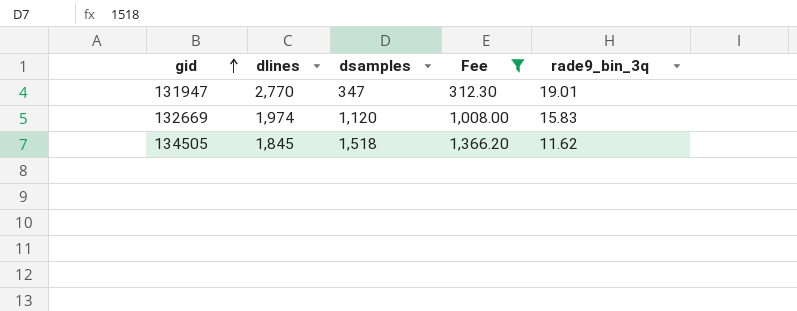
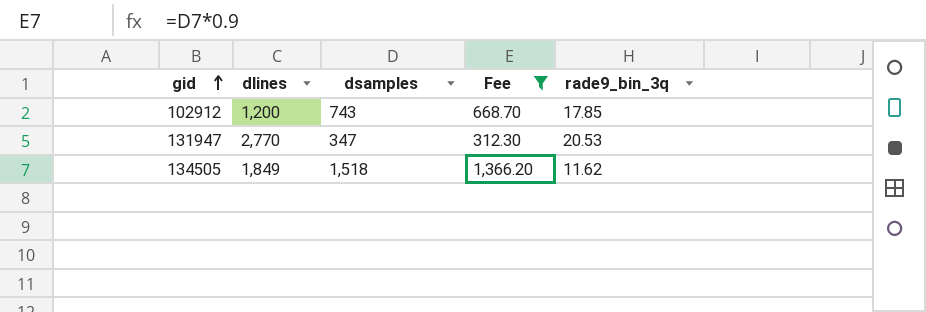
row 132669: 1,974 | 1,120 | 1,008.00 | 15.83 -> none
row 102912: none -> 1,200 | 743 | 668.70 | 17.85
131947 | rade9_bin_3q: 19.01 -> 20.53
134505 | dlines: 1,845 -> 1,849

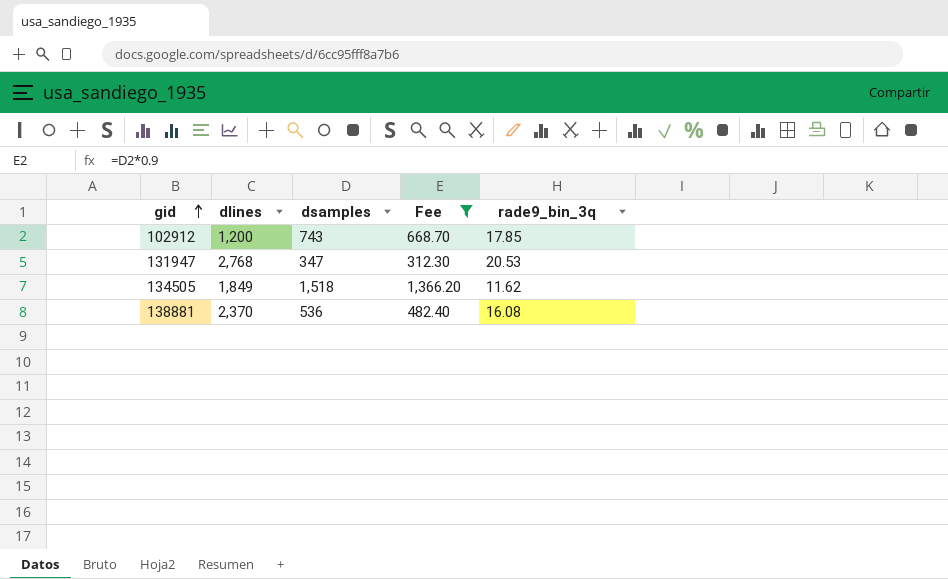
131947 | dlines: 2,770 -> 2,768
row 138881: none -> 2,370 | 536 | 482.40 | 16.08

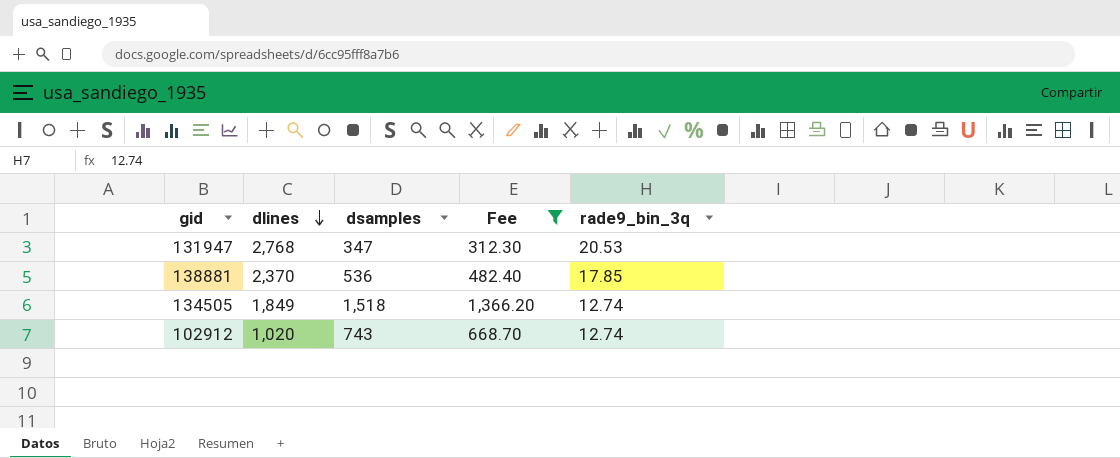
row order: gid ascending -> dlines descending
138881 | rade9_bin_3q: 16.08 -> 17.85
134505 | rade9_bin_3q: 11.62 -> 12.74
102912 | dlines: 1,200 -> 1,020
102912 | rade9_bin_3q: 17.85 -> 12.74

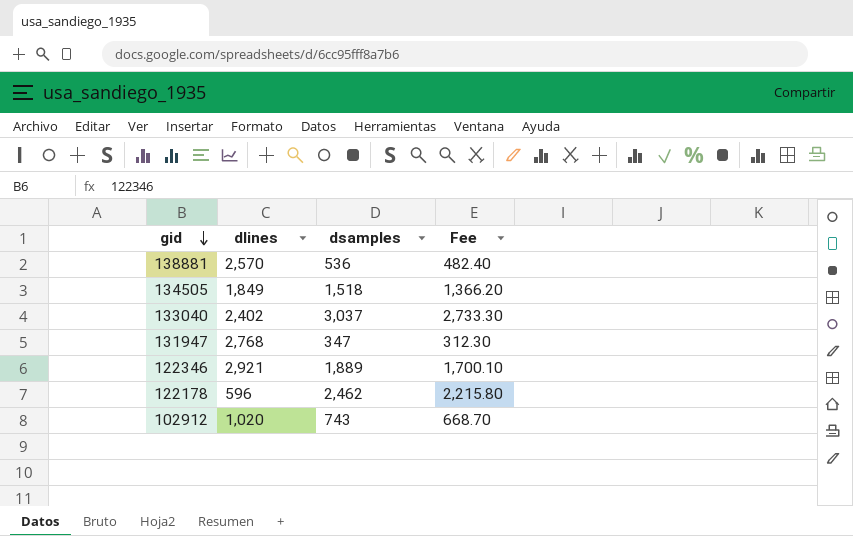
filter: Fee <= 1,366.20 -> none
row order: dlines descending -> gid descending
column rade9_bin_3q | position: 5 -> none
138881 | dlines: 2,370 -> 2,570

